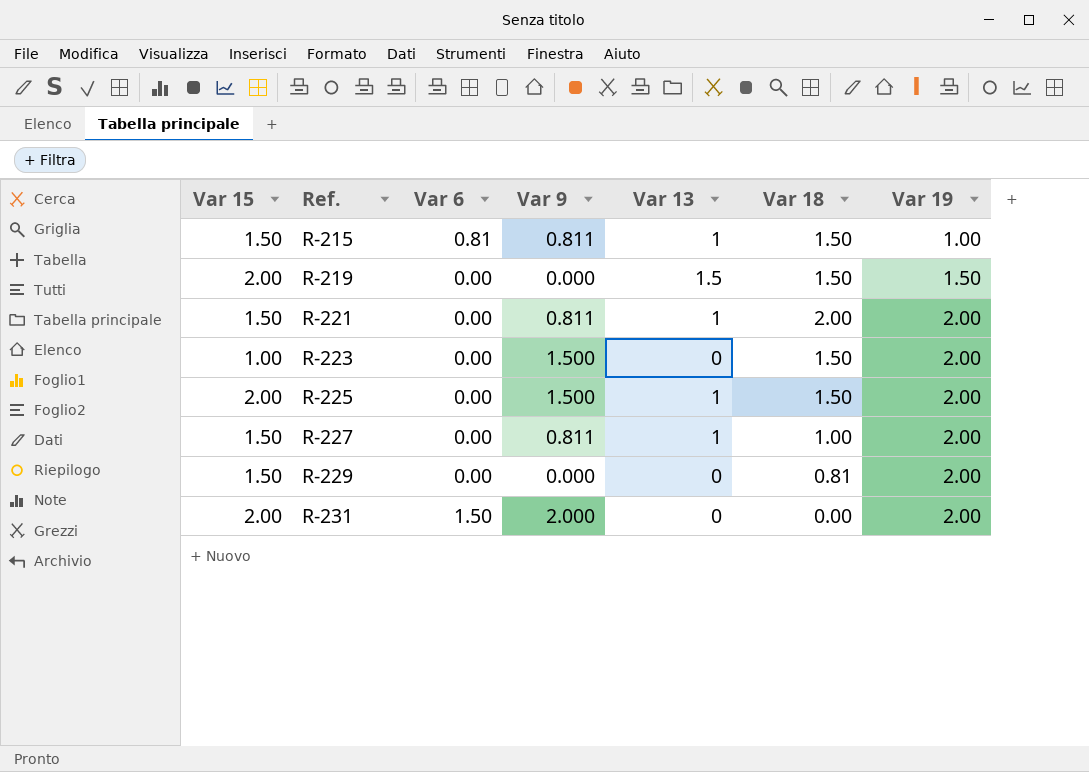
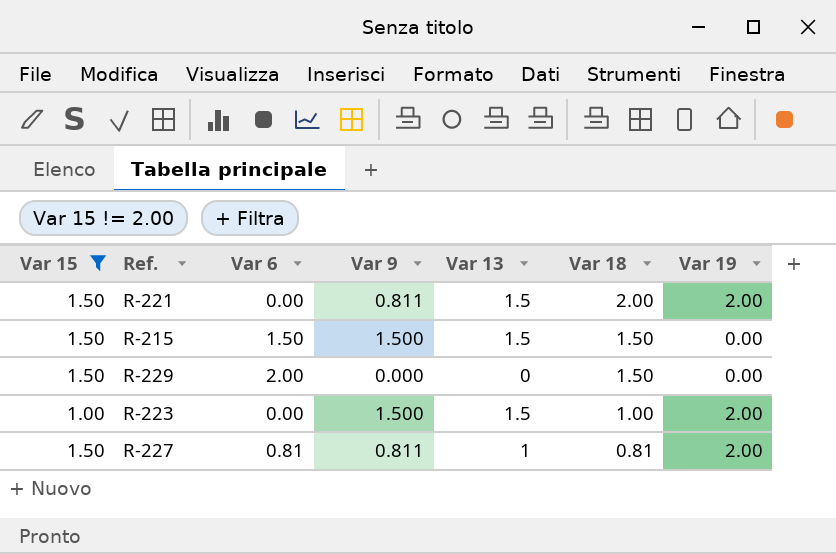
filter: none -> Var 15 != 2.00
row order: Ref. ascending -> Var 18 descending
R-221 | Var 13: 1 -> 1.5
R-215 | Var 6: 0.81 -> 1.50
R-215 | Var 9: 0.811 -> 1.500
R-215 | Var 13: 1 -> 1.5
R-215 | Var 19: 1.00 -> 0.00
R-229 | Var 6: 0.00 -> 2.00
R-229 | Var 18: 0.81 -> 1.50
R-229 | Var 19: 2.00 -> 0.00
R-223 | Var 13: 0 -> 1.5
R-223 | Var 18: 1.50 -> 1.00
R-227 | Var 6: 0.00 -> 0.81
R-227 | Var 18: 1.00 -> 0.81

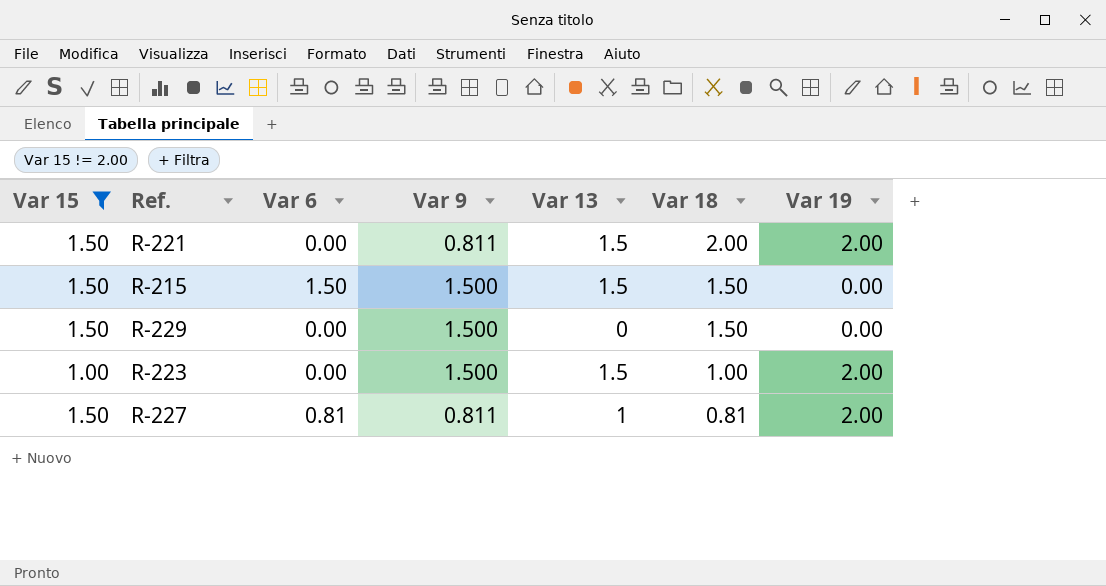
R-229 | Var 6: 2.00 -> 0.00
R-229 | Var 9: 0.000 -> 1.500

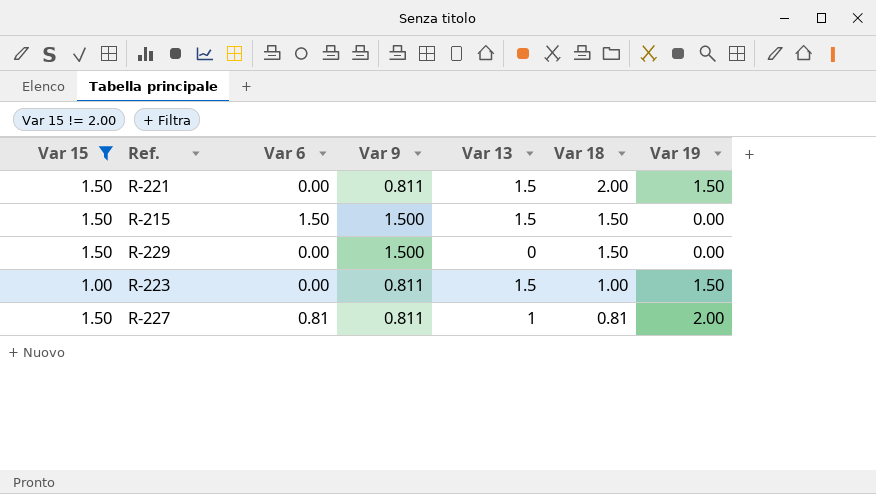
R-221 | Var 19: 2.00 -> 1.50
R-223 | Var 9: 1.500 -> 0.811
R-223 | Var 19: 2.00 -> 1.50

